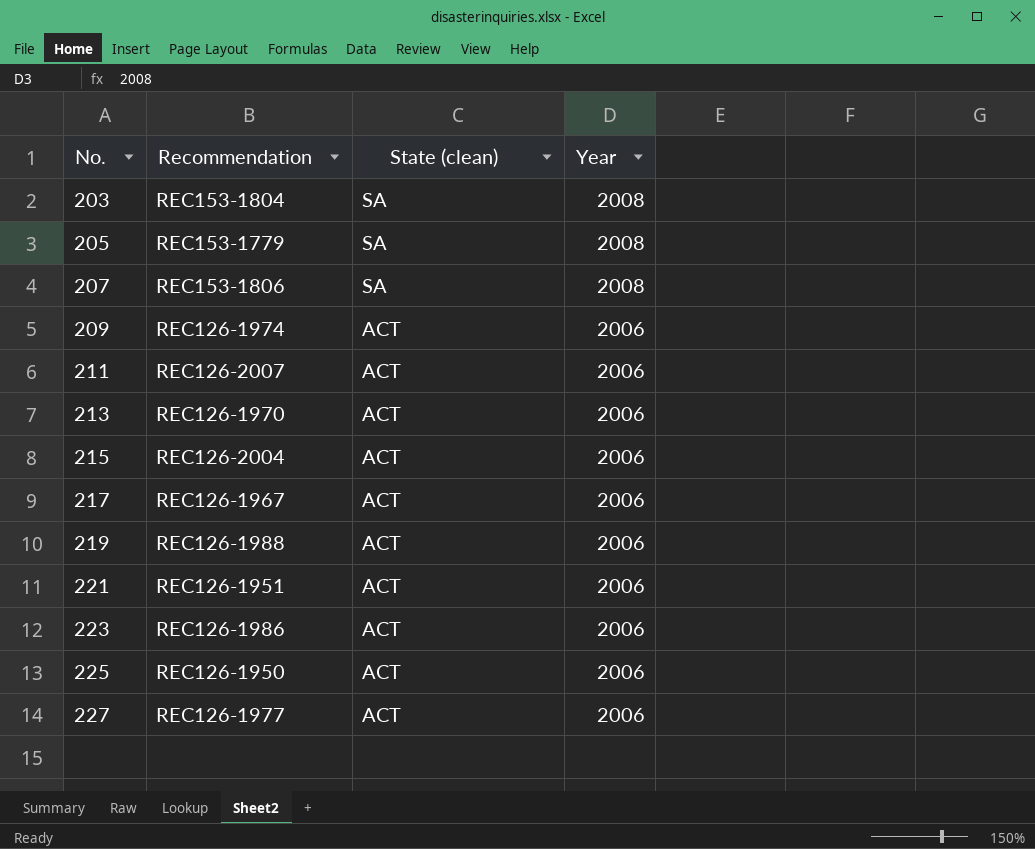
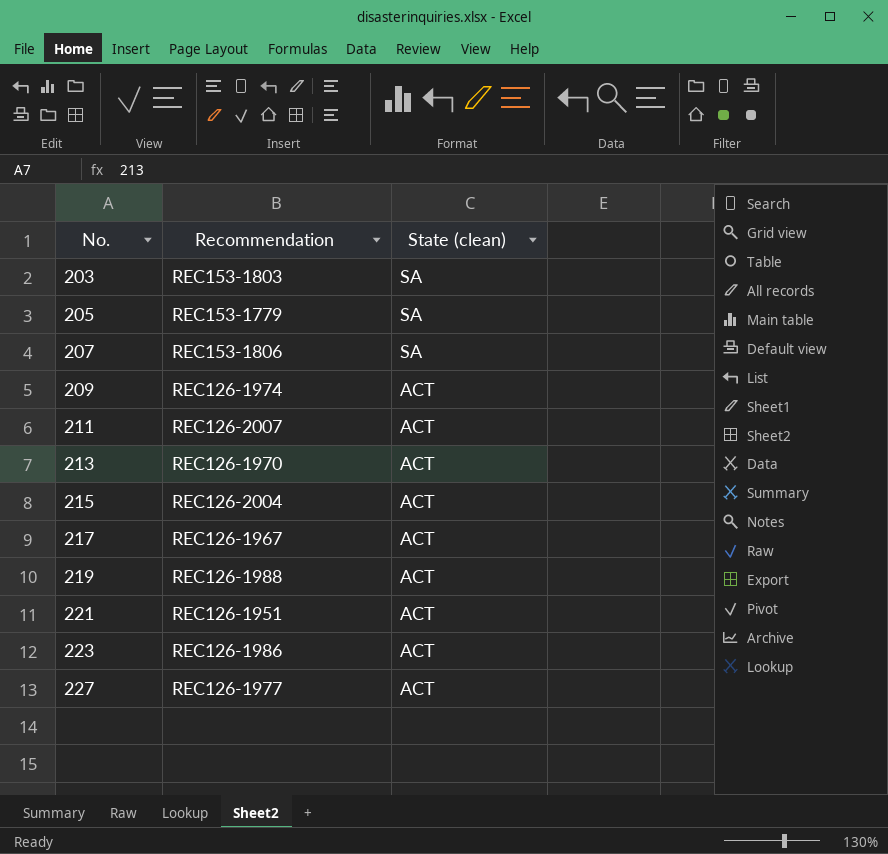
column Year | position: 4 -> none
row 225: REC126-1950 | ACT | 2006 -> none
203 | Recommendation: REC153-1804 -> REC153-1803

